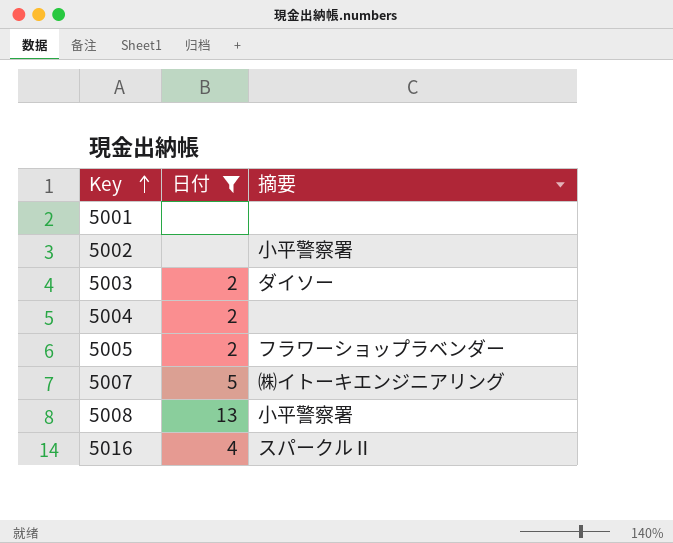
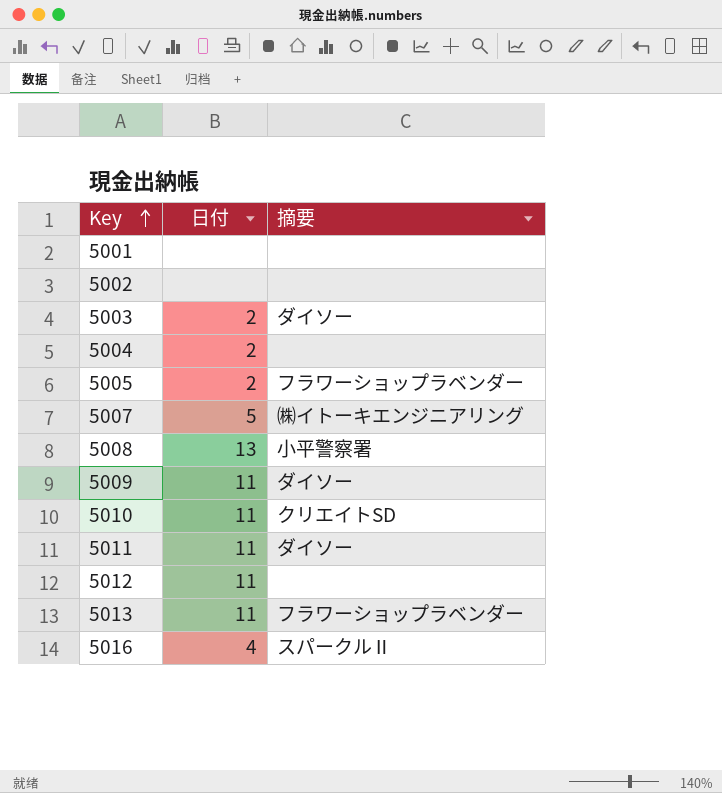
filter: 日付 != 11 -> none
5002 | 摘要: 小平警察署 -> none

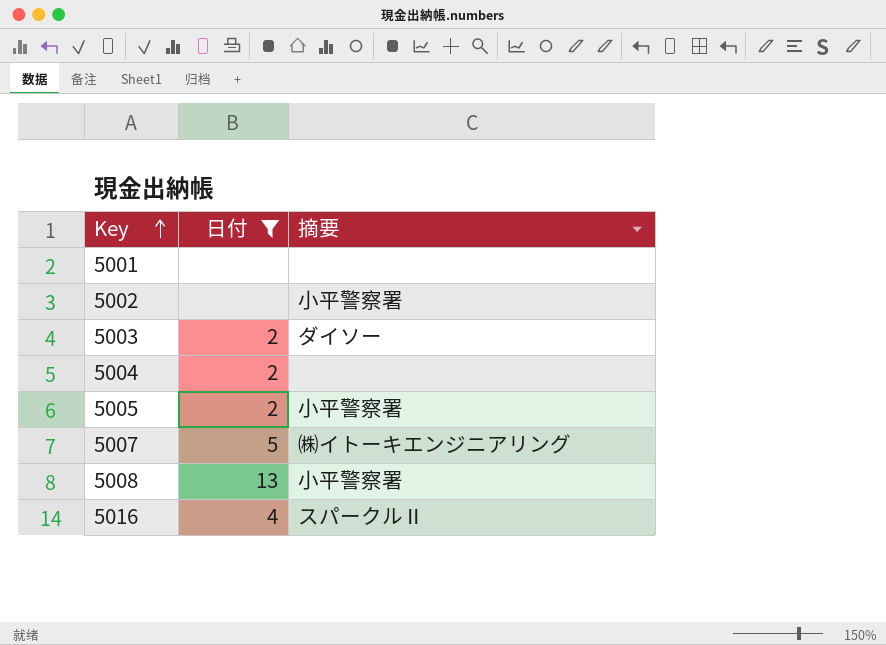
filter: none -> 日付 != 11
5002 | 摘要: none -> 小平警察署
5005 | 摘要: フラワーショップラベンダー -> 小平警察署

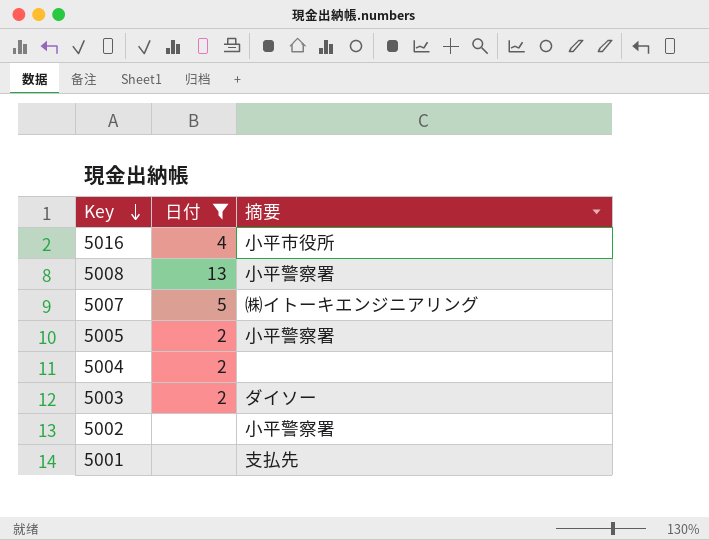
row order: Key ascending -> Key descending
5016 | 摘要: スパークルⅡ -> 小平市役所
5001 | 摘要: none -> 支払先

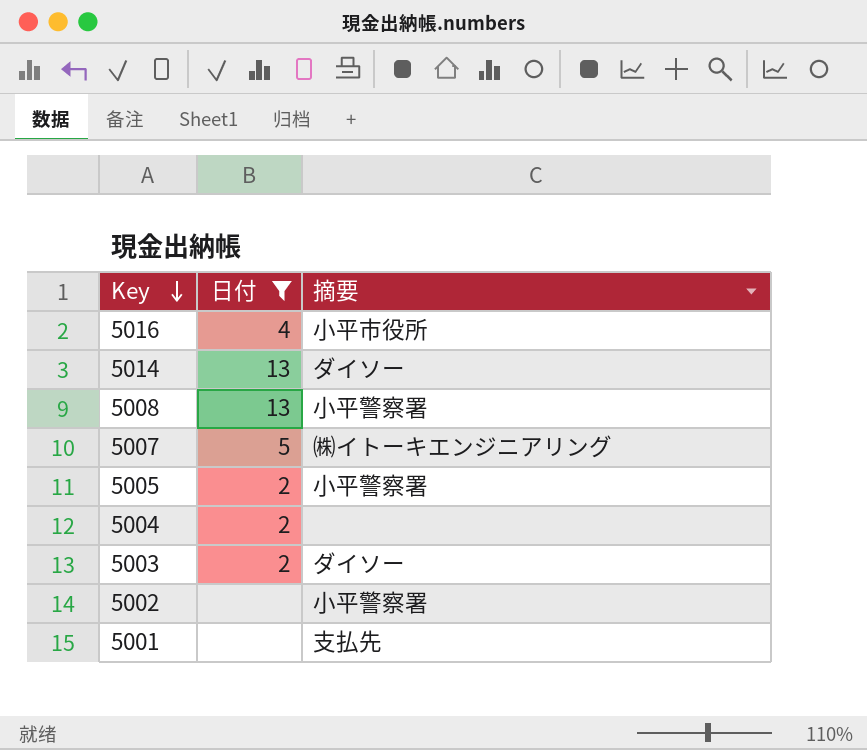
row 5014: none -> 13 | ダイソー

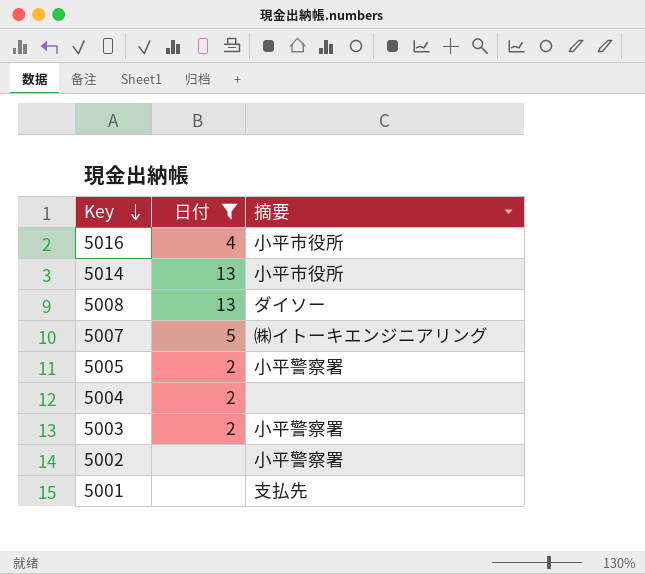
5014 | 摘要: ダイソー -> 小平市役所
5008 | 摘要: 小平警察署 -> ダイソー
5003 | 摘要: ダイソー -> 小平警察署

